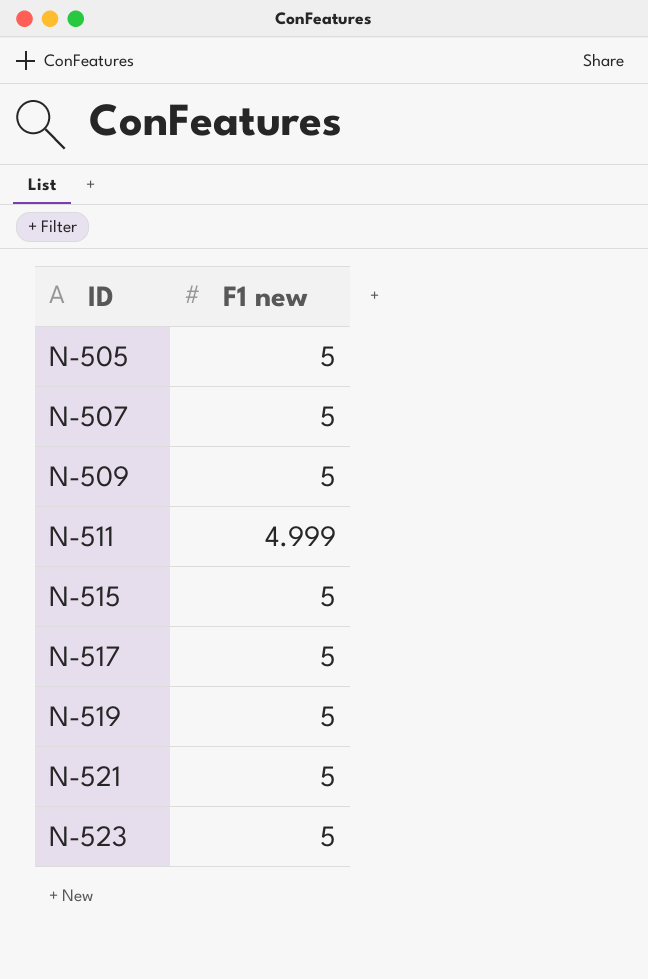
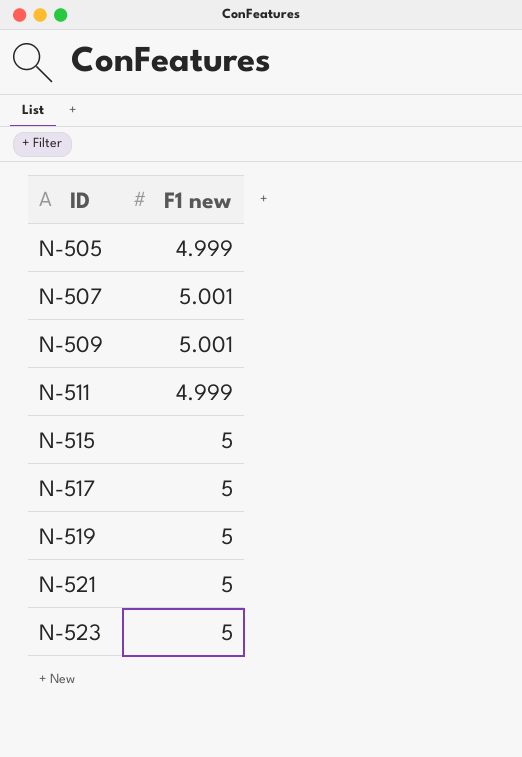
N-505 | F1 new: 5 -> 4.999
N-507 | F1 new: 5 -> 5.001
N-509 | F1 new: 5 -> 5.001

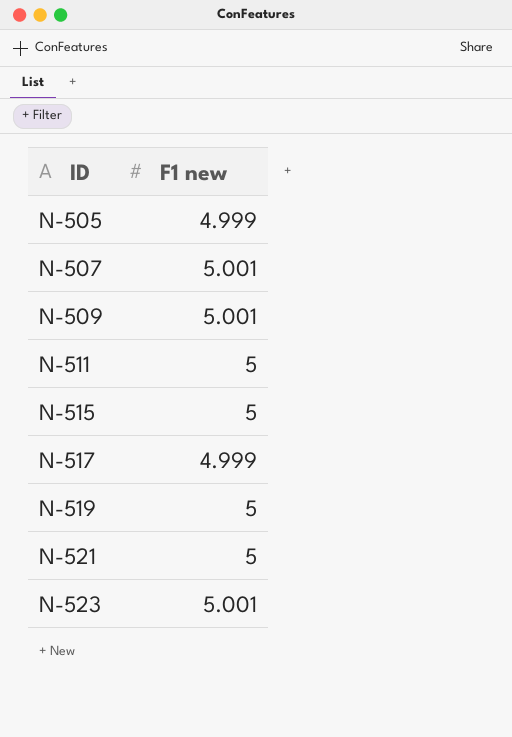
N-511 | F1 new: 4.999 -> 5
N-517 | F1 new: 5 -> 4.999
N-523 | F1 new: 5 -> 5.001

